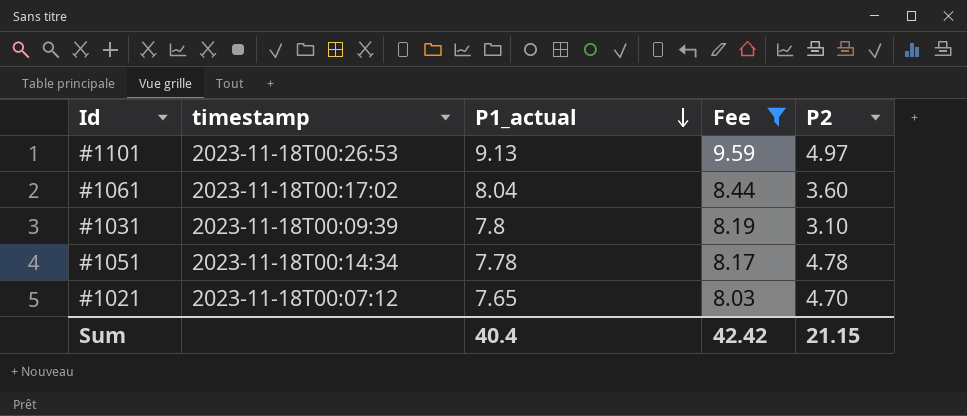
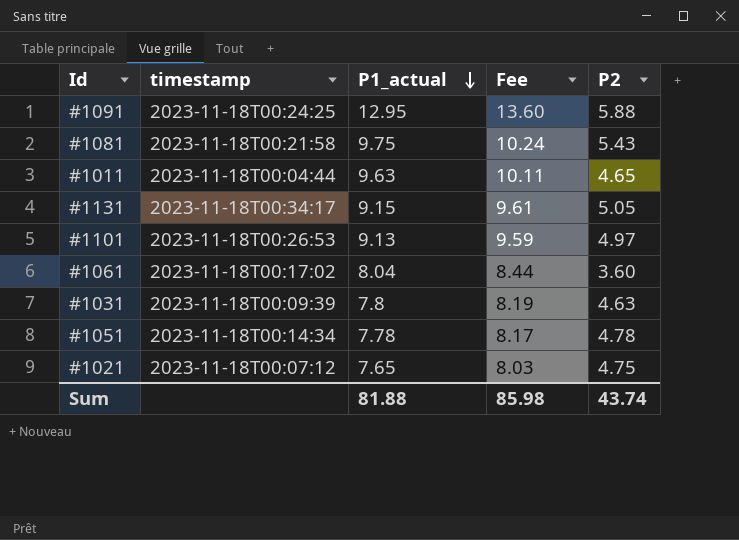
filter: Fee <= 9.59 -> none
#1031 | P2: 3.10 -> 4.63
#1021 | P2: 4.70 -> 4.75
Sum | P1_actual: 40.4 -> 81.88
Sum | Fee: 42.42 -> 85.98
Sum | P2: 21.15 -> 43.74

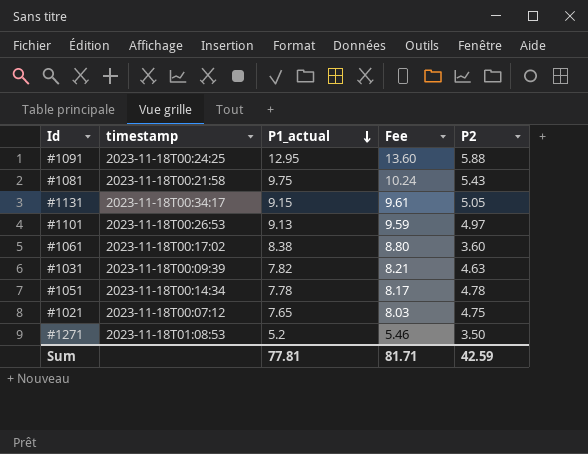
row #1011: 2023-11-18T00:04:44 | 9.63 | 10.11 | 4.65 -> none
#1061 | P1_actual: 8.04 -> 8.38
#1061 | Fee: 8.44 -> 8.80
#1031 | P1_actual: 7.8 -> 7.82
#1031 | Fee: 8.19 -> 8.21
row #1271: none -> 2023-11-18T01:08:53 | 5.2 | 5.46 | 3.50
Sum | P1_actual: 81.88 -> 77.81
Sum | Fee: 85.98 -> 81.71
Sum | P2: 43.74 -> 42.59

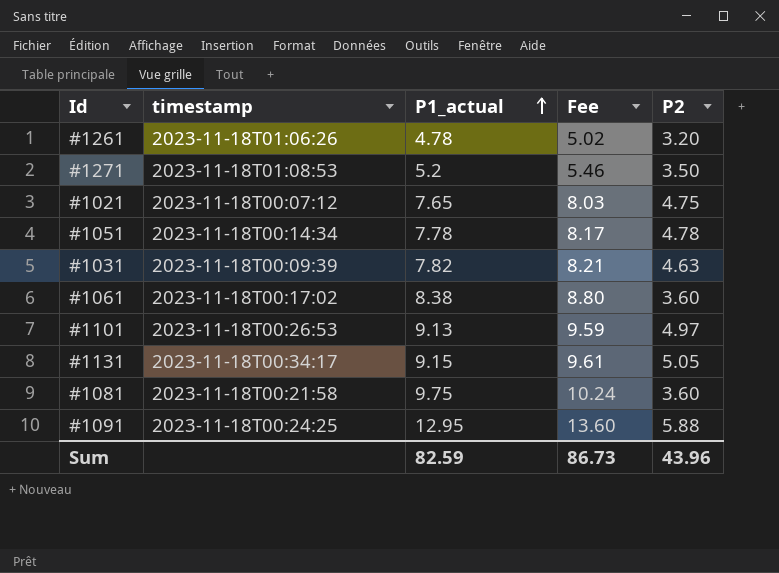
row order: P1_actual descending -> P1_actual ascending
row #1261: none -> 2023-11-18T01:06:26 | 4.78 | 5.02 | 3.20
#1081 | P2: 5.43 -> 3.60
Sum | P1_actual: 77.81 -> 82.59
Sum | Fee: 81.71 -> 86.73
Sum | P2: 42.59 -> 43.96

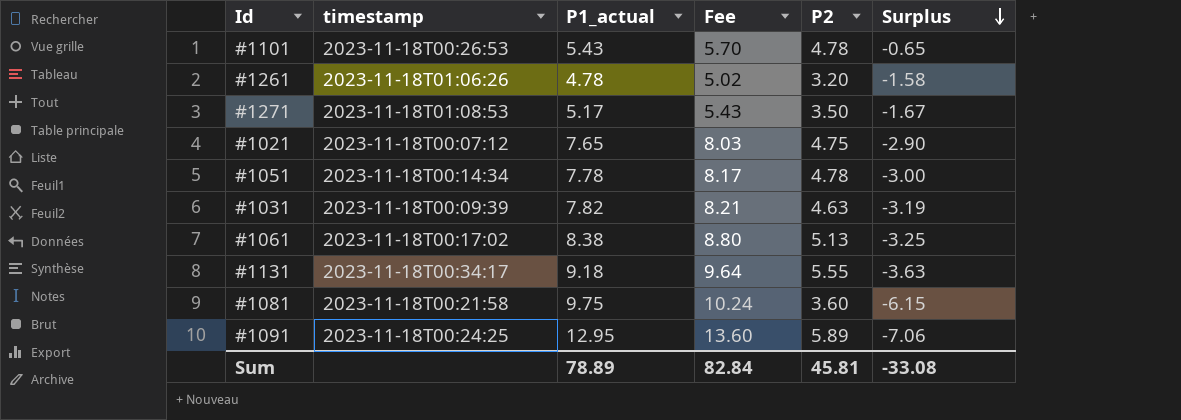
row order: P1_actual ascending -> Surplus descending
column Surplus | formula: none -> [P2] - [P1_actual]
#1101 | P1_actual: 9.13 -> 5.43
#1101 | Fee: 9.59 -> 5.70
#1101 | P2: 4.97 -> 4.78
#1271 | P1_actual: 5.2 -> 5.17
#1271 | Fee: 5.46 -> 5.43
#1061 | P2: 3.60 -> 5.13
#1131 | P1_actual: 9.15 -> 9.18
#1131 | Fee: 9.61 -> 9.64
#1131 | P2: 5.05 -> 5.55
#1091 | P2: 5.88 -> 5.89
Sum | P1_actual: 82.59 -> 78.89
Sum | Fee: 86.73 -> 82.84
Sum | P2: 43.96 -> 45.81

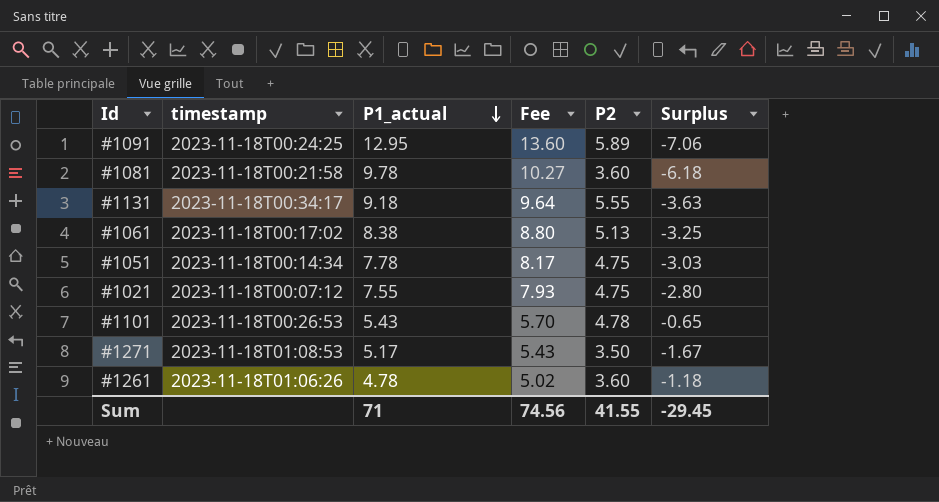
row order: Surplus descending -> P1_actual descending
row #1031: 2023-11-18T00:09:39 | 7.82 | 8.21 | 4.63 | -3.19 -> none
#1081 | P1_actual: 9.75 -> 9.78
#1081 | Fee: 10.24 -> 10.27
#1081 | Surplus: -6.15 -> -6.18
#1051 | P2: 4.78 -> 4.75
#1051 | Surplus: -3.00 -> -3.03
#1021 | P1_actual: 7.65 -> 7.55
#1021 | Fee: 8.03 -> 7.93
#1021 | Surplus: -2.90 -> -2.80
#1261 | P2: 3.20 -> 3.60
#1261 | Surplus: -1.58 -> -1.18
Sum | P1_actual: 78.89 -> 71
Sum | Fee: 82.84 -> 74.56
Sum | P2: 45.81 -> 41.55
Sum | Surplus: -33.08 -> -29.45

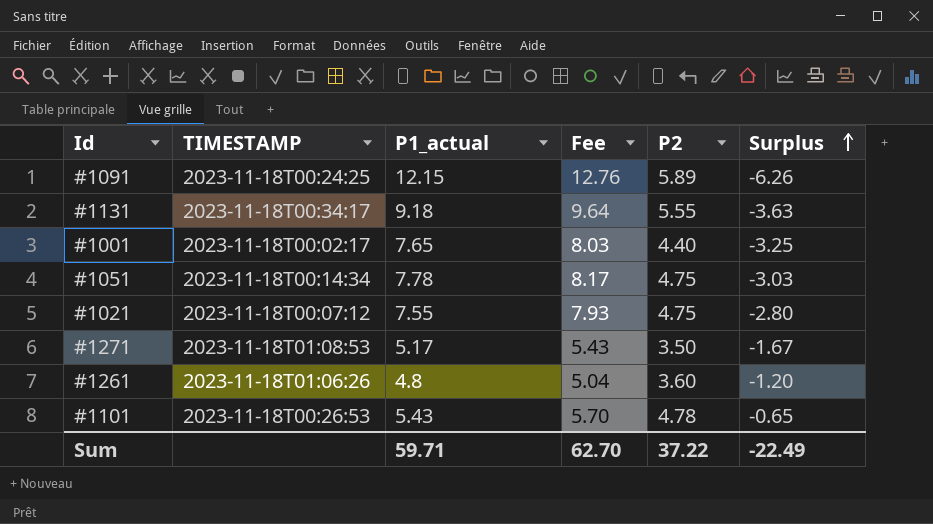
row order: P1_actual descending -> Surplus ascending
column name: timestamp -> TIMESTAMP
row #1081: 2023-11-18T00:21:58 | 9.78 | 10.27 | 3.60 | -6.18 -> none
row #1061: 2023-11-18T00:17:02 | 8.38 | 8.80 | 5.13 | -3.25 -> none
#1091 | P1_actual: 12.95 -> 12.15
#1091 | Fee: 13.60 -> 12.76
#1091 | Surplus: -7.06 -> -6.26
row #1001: none -> 2023-11-18T00:02:17 | 7.65 | 8.03 | 4.40 | -3.25
#1261 | P1_actual: 4.78 -> 4.8
#1261 | Fee: 5.02 -> 5.04
#1261 | Surplus: -1.18 -> -1.20
Sum | P1_actual: 71 -> 59.71
Sum | Fee: 74.56 -> 62.70
Sum | P2: 41.55 -> 37.22
Sum | Surplus: -29.45 -> -22.49

